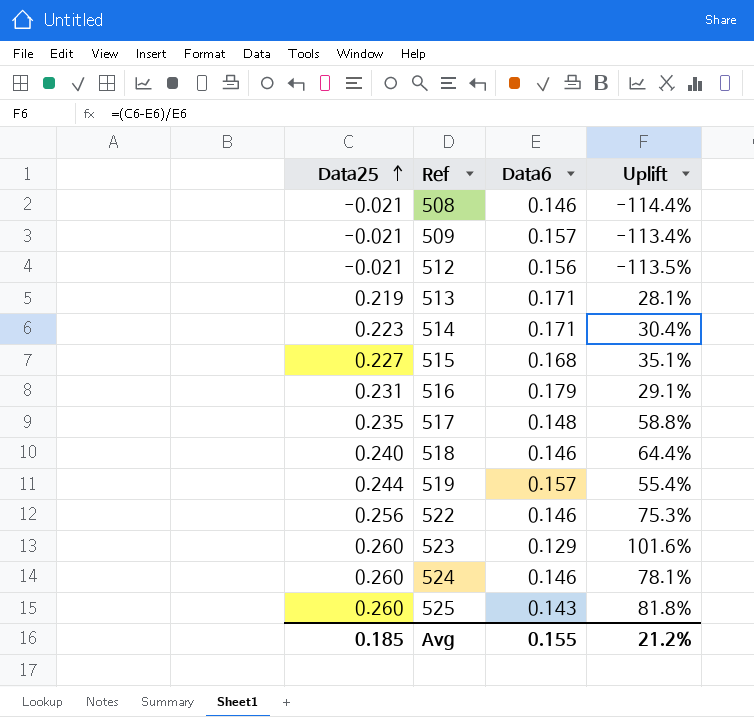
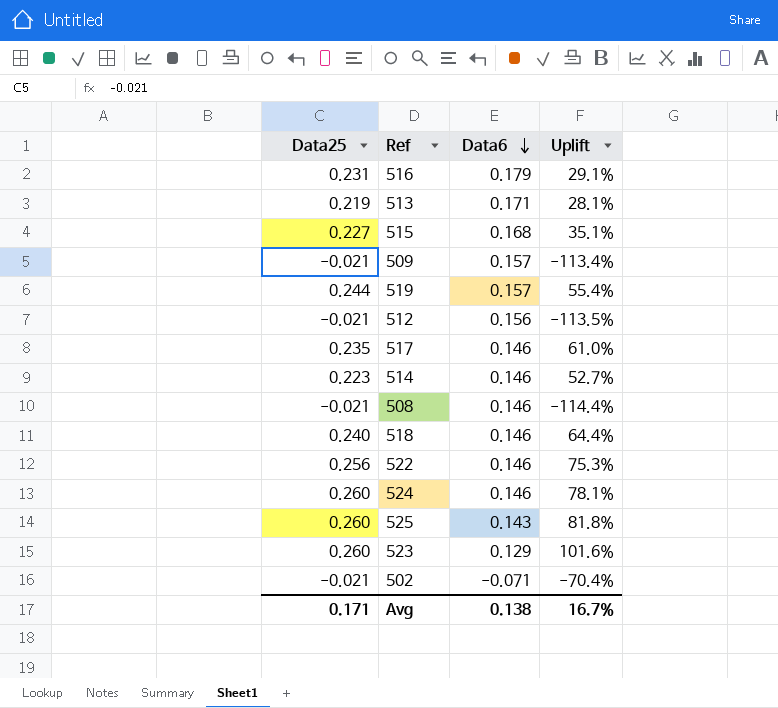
row order: Data25 ascending -> Data6 descending
517 | Data6: 0.148 -> 0.146
517 | Uplift: 58.8% -> 61.0%
514 | Data6: 0.171 -> 0.146
514 | Uplift: 30.4% -> 52.7%
row 502: none -> -0.021 | -0.071 | -70.4%
Avg | Data25: 0.185 -> 0.171
Avg | Data6: 0.155 -> 0.138
Avg | Uplift: 21.2% -> 16.7%

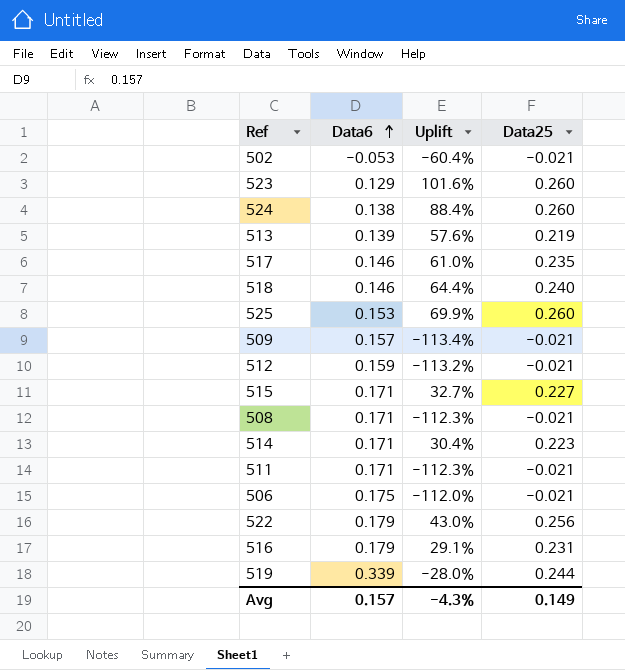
row order: Data6 descending -> Data6 ascending
column Data25 | position: 1 -> 4
502 | Data6: -0.071 -> -0.053
502 | Uplift: -70.4% -> -60.4%
524 | Data6: 0.146 -> 0.138
524 | Uplift: 78.1% -> 88.4%
513 | Data6: 0.171 -> 0.139
513 | Uplift: 28.1% -> 57.6%
525 | Data6: 0.143 -> 0.153
525 | Uplift: 81.8% -> 69.9%
512 | Data6: 0.156 -> 0.159
512 | Uplift: -113.5% -> -113.2%
515 | Data6: 0.168 -> 0.171
515 | Uplift: 35.1% -> 32.7%
508 | Data6: 0.146 -> 0.171
508 | Uplift: -114.4% -> -112.3%
514 | Data6: 0.146 -> 0.171
514 | Uplift: 52.7% -> 30.4%
row 511: none -> 0.171 | -112.3% | -0.021
row 506: none -> 0.175 | -112.0% | -0.021
522 | Data6: 0.146 -> 0.179
522 | Uplift: 75.3% -> 43.0%
519 | Data6: 0.157 -> 0.339
519 | Uplift: 55.4% -> -28.0%
Avg | Data6: 0.138 -> 0.157
Avg | Uplift: 16.7% -> -4.3%
Avg | Data25: 0.171 -> 0.149

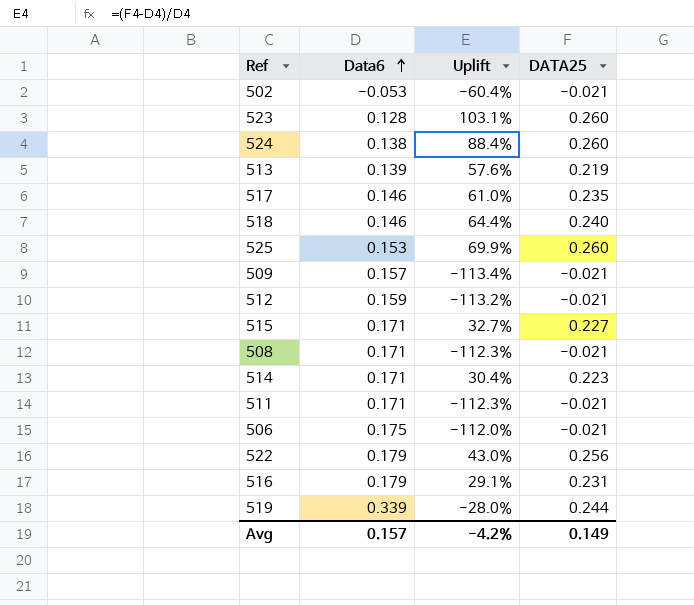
column name: Data25 -> DATA25
523 | Data6: 0.129 -> 0.128
523 | Uplift: 101.6% -> 103.1%
Avg | Uplift: -4.3% -> -4.2%

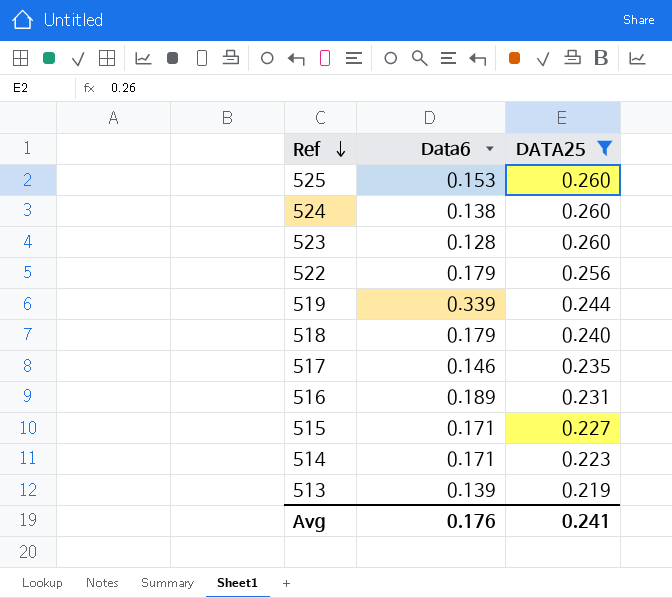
filter: none -> DATA25 != -0.021
row order: Data6 ascending -> Ref descending
column Uplift | formula: ([DATA25] - [Data6]) / [Data6] -> none
518 | Data6: 0.146 -> 0.179
516 | Data6: 0.179 -> 0.189
Avg | Data6: 0.157 -> 0.176
Avg | DATA25: 0.149 -> 0.241

